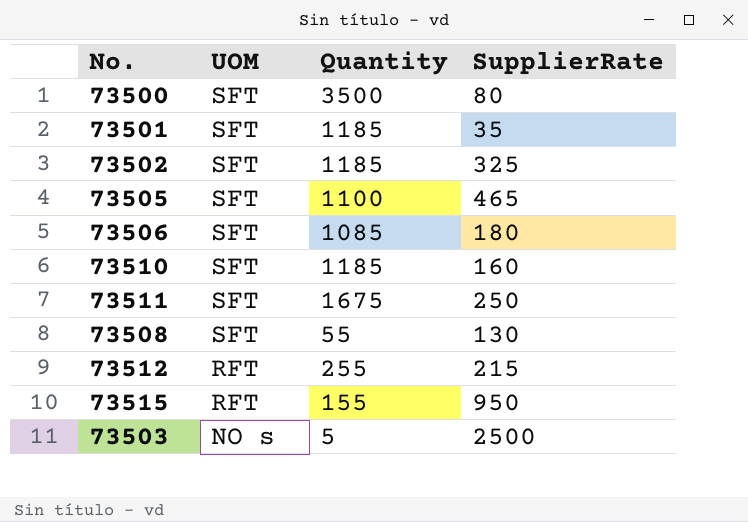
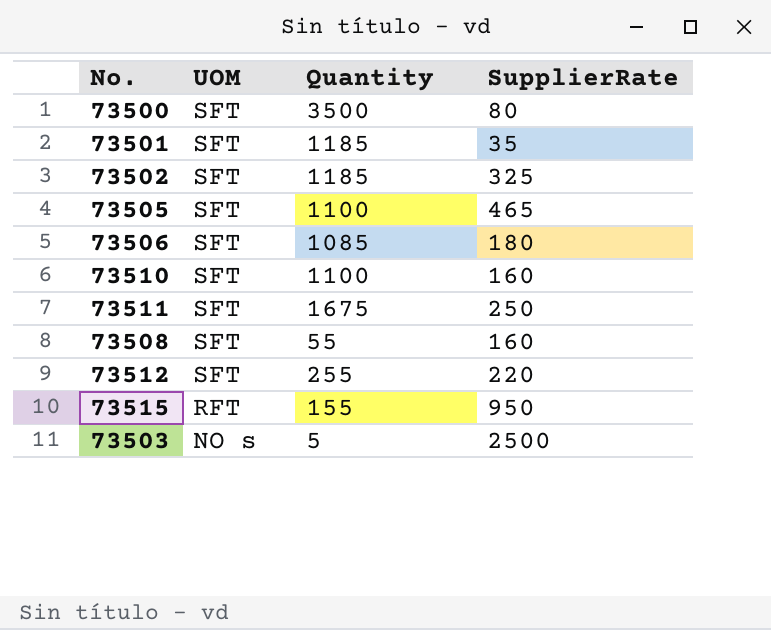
73510 | Quantity: 1185 -> 1100
73508 | SupplierRate: 130 -> 160
73512 | UOM: RFT -> SFT
73512 | SupplierRate: 215 -> 220

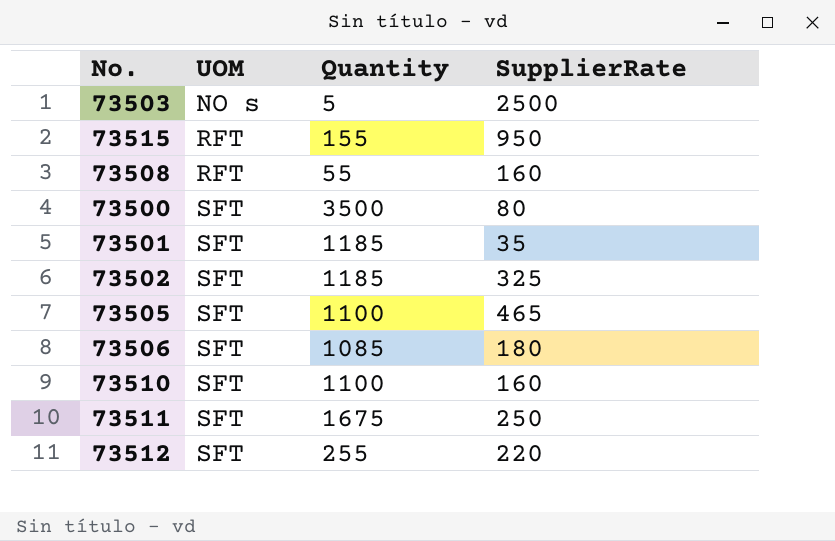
row order: UOM descending -> UOM ascending
73508 | UOM: SFT -> RFT

